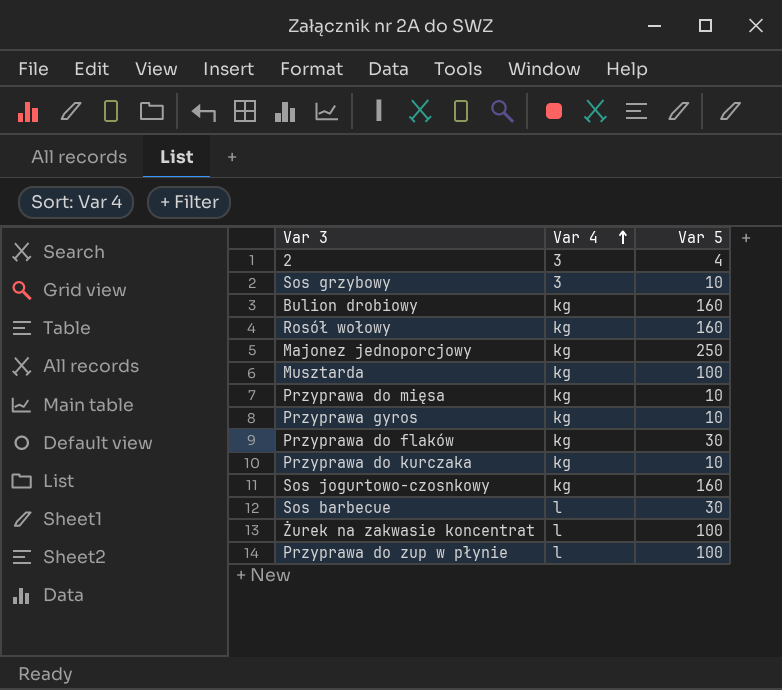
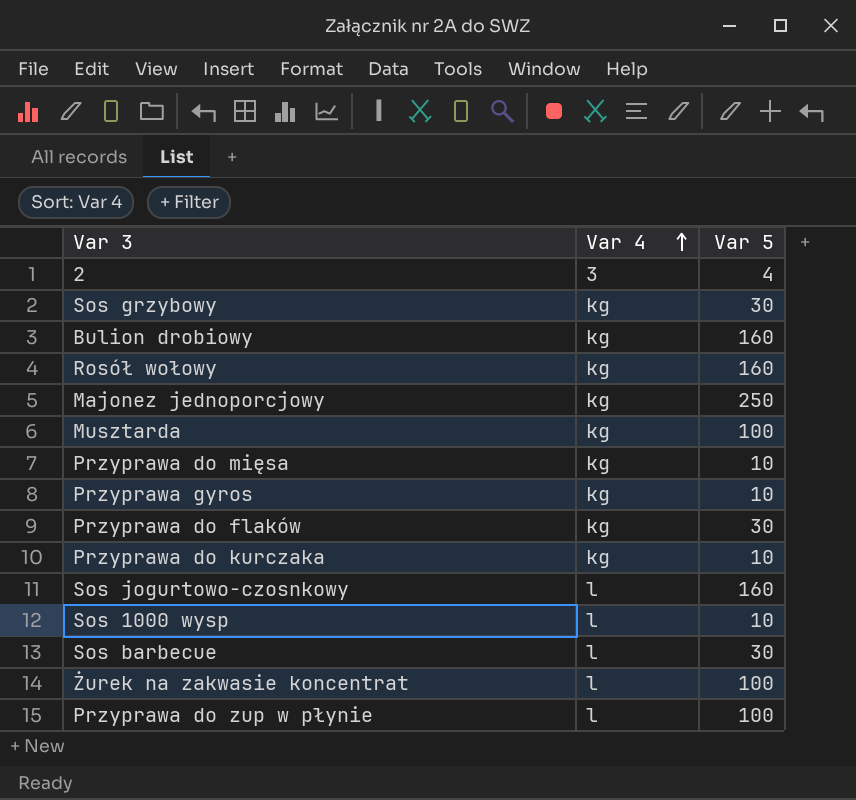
Sos grzybowy | Var 4: 3 -> kg
Sos grzybowy | Var 5: 10 -> 30
Sos jogurtowo-czosnkowy | Var 4: kg -> l
row Sos 1000 wysp: none -> l | 10

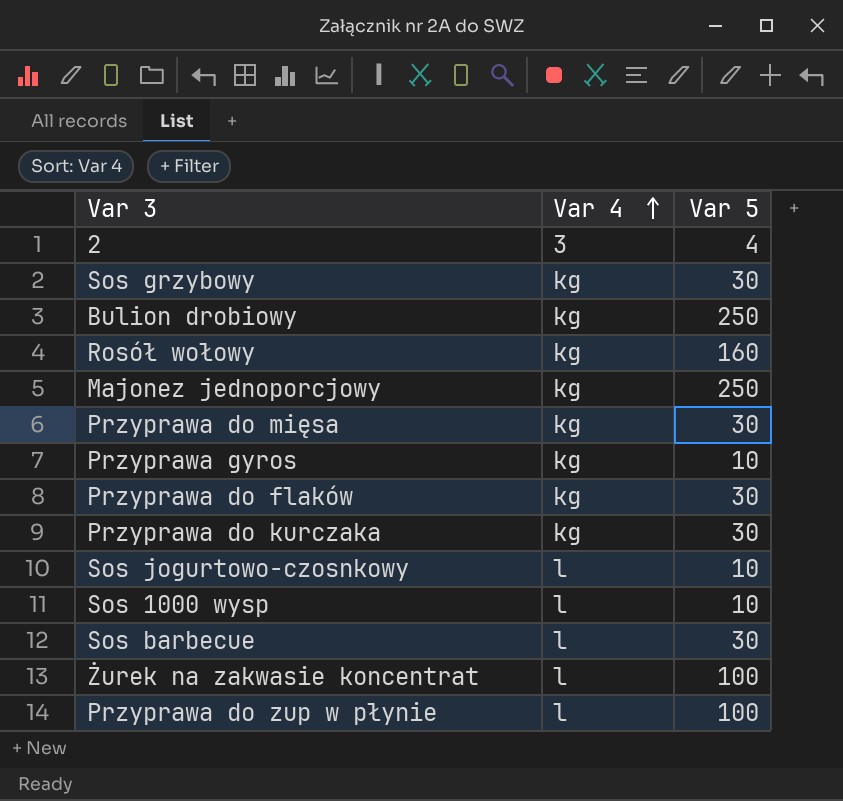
row Musztarda: kg | 100 -> none
Bulion drobiowy | Var 5: 160 -> 250
Przyprawa do mięsa | Var 5: 10 -> 30
Przyprawa do kurczaka | Var 5: 10 -> 30
Sos jogurtowo-czosnkowy | Var 5: 160 -> 10

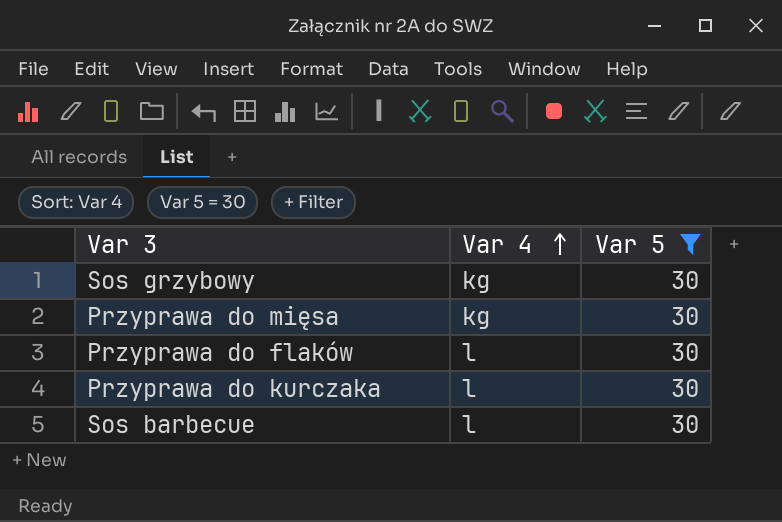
filter: none -> Var 5 = 30
Przyprawa do flaków | Var 4: kg -> l
Przyprawa do kurczaka | Var 4: kg -> l

